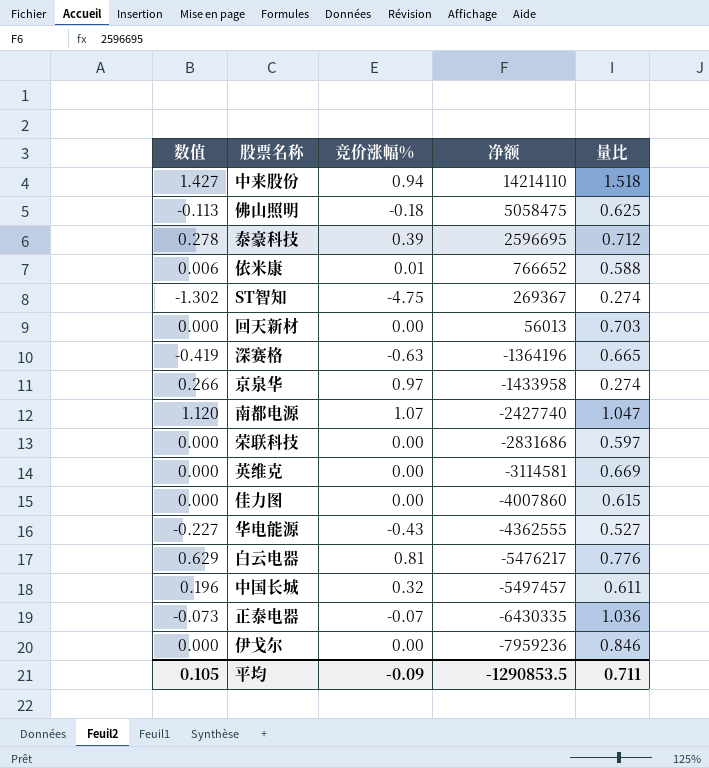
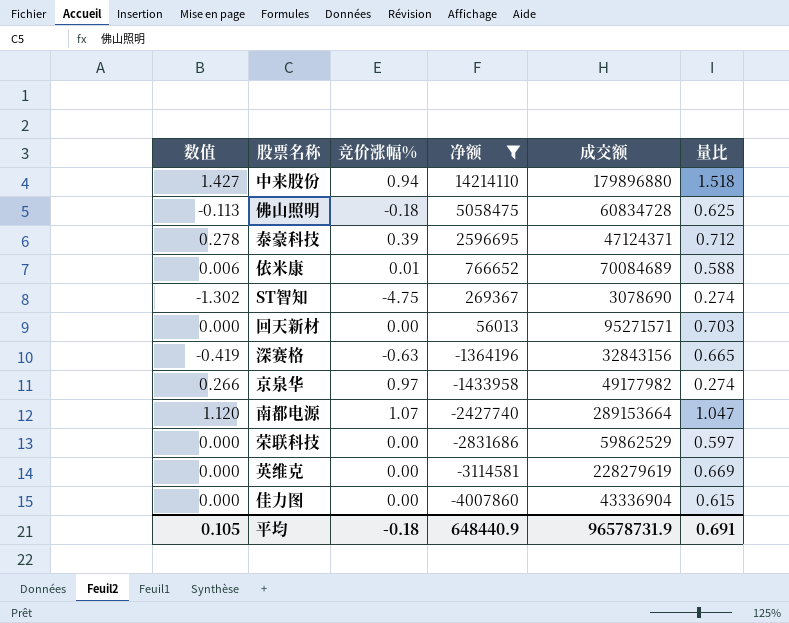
filter: none -> 净额 >= -4007860
column 成交额 | position: none -> 5
平均 | 竞价涨幅%: -0.09 -> -0.18
平均 | 净额: -1290853.5 -> 648440.9
平均 | 量比: 0.711 -> 0.691

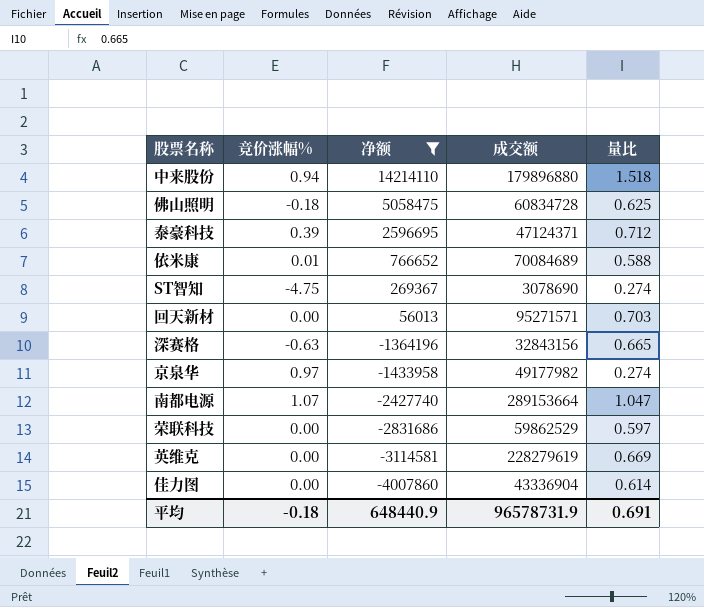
column 数值 | formula: [竞价涨幅%] * [量比] -> none
佳力图 | 量比: 0.615 -> 0.614

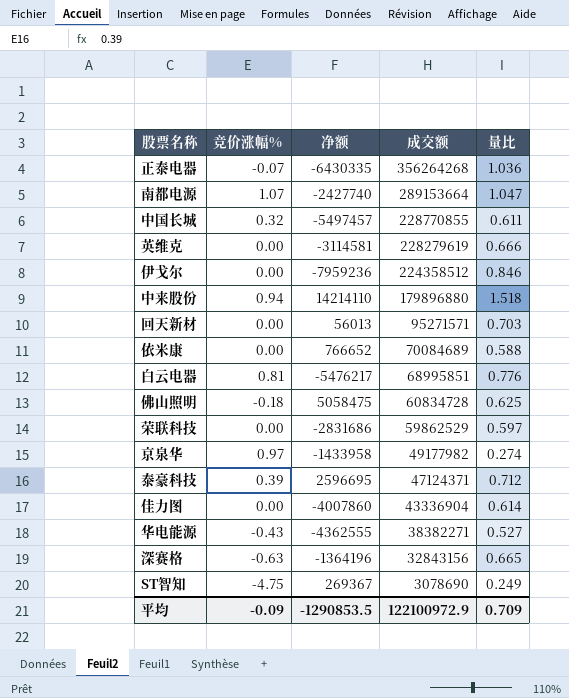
filter: 净额 >= -4007860 -> none
row order: 净额 descending -> 成交额 descending
英维克 | 量比: 0.669 -> 0.666
依米康 | 竞价涨幅%: 0.01 -> 0.00
ST智知 | 量比: 0.274 -> 0.249
平均 | 竞价涨幅%: -0.18 -> -0.09
平均 | 净额: 648440.9 -> -1290853.5
平均 | 成交额: 96578731.9 -> 122100972.9
平均 | 量比: 0.691 -> 0.709

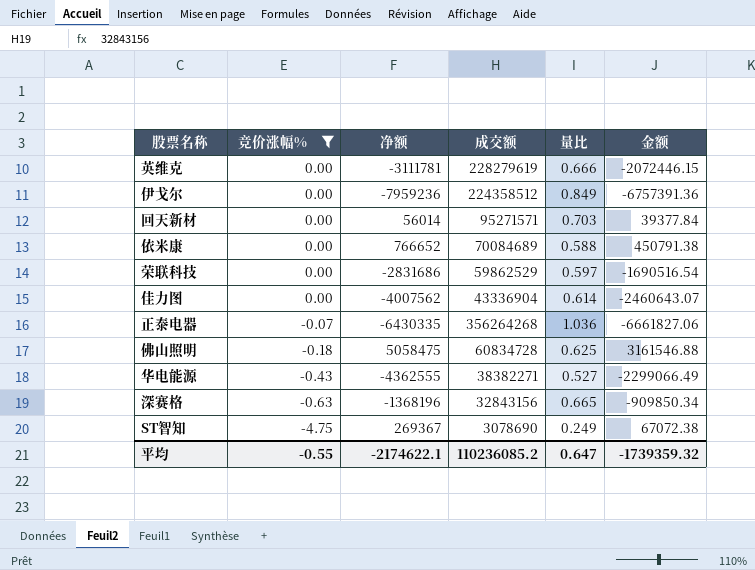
filter: none -> 竞价涨幅% <= 0.00
row order: 成交额 descending -> 竞价涨幅% descending
column 金额 | formula: none -> [净额] * [量比]
英维克 | 净额: -3114581 -> -3111781
伊戈尔 | 量比: 0.846 -> 0.849
回天新材 | 净额: 56013 -> 56014
佳力图 | 净额: -4007860 -> -4007562
深赛格 | 净额: -1364196 -> -1368196
平均 | 竞价涨幅%: -0.09 -> -0.55
平均 | 净额: -1290853.5 -> -2174622.1
平均 | 成交额: 122100972.9 -> 110236085.2
平均 | 量比: 0.709 -> 0.647

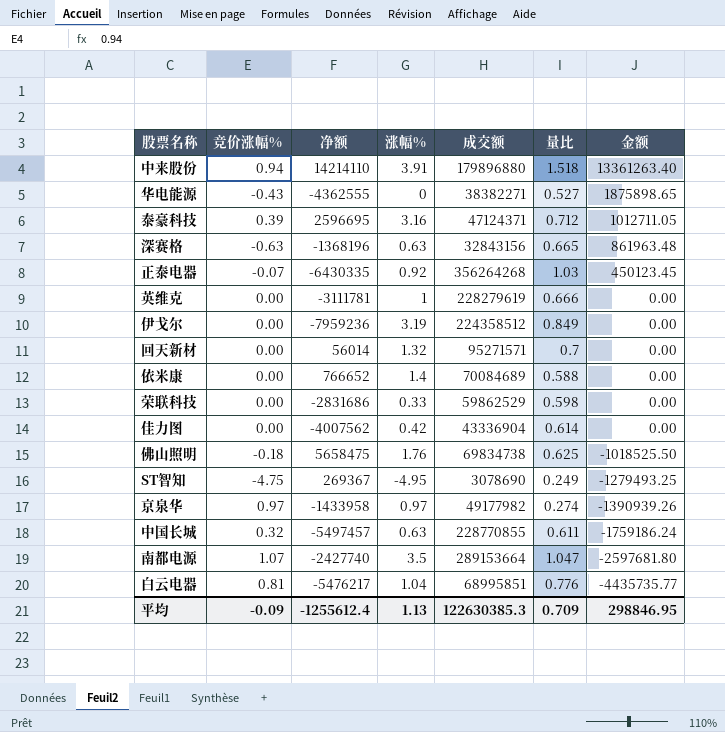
filter: 竞价涨幅% <= 0.00 -> none
row order: 竞价涨幅% descending -> 金额 descending
column 涨幅% | position: none -> 4
column 金额 | formula: [净额] * [量比] -> [竞价涨幅%] * [净额]
正泰电器 | 量比: 1.036 -> 1.03
回天新材 | 量比: 0.703 -> 0.7
荣联科技 | 量比: 0.597 -> 0.598
佛山照明 | 净额: 5058475 -> 5658475
佛山照明 | 成交额: 60834728 -> 69834738
平均 | 竞价涨幅%: -0.55 -> -0.09
平均 | 净额: -2174622.1 -> -1255612.4
平均 | 成交额: 110236085.2 -> 122630385.3
平均 | 量比: 0.647 -> 0.709
平均 | 金额: -1739359.32 -> 298846.95

